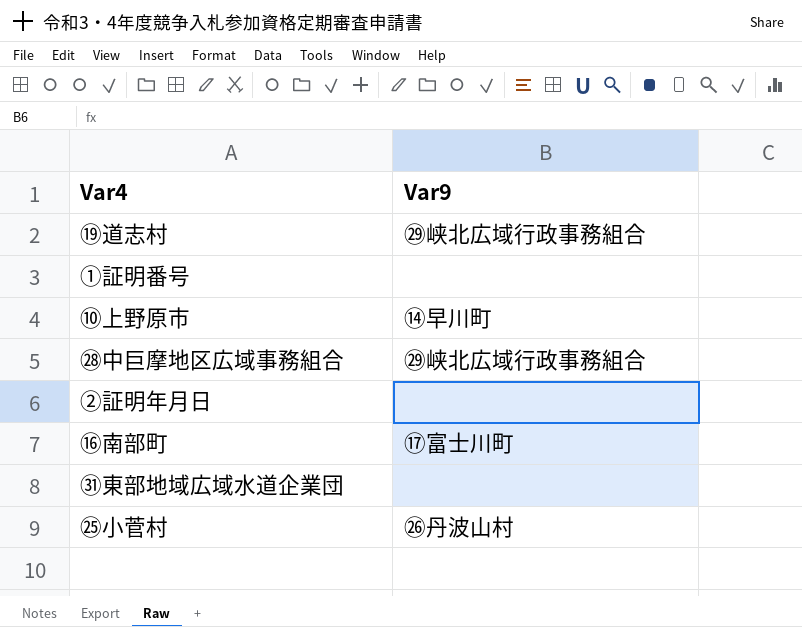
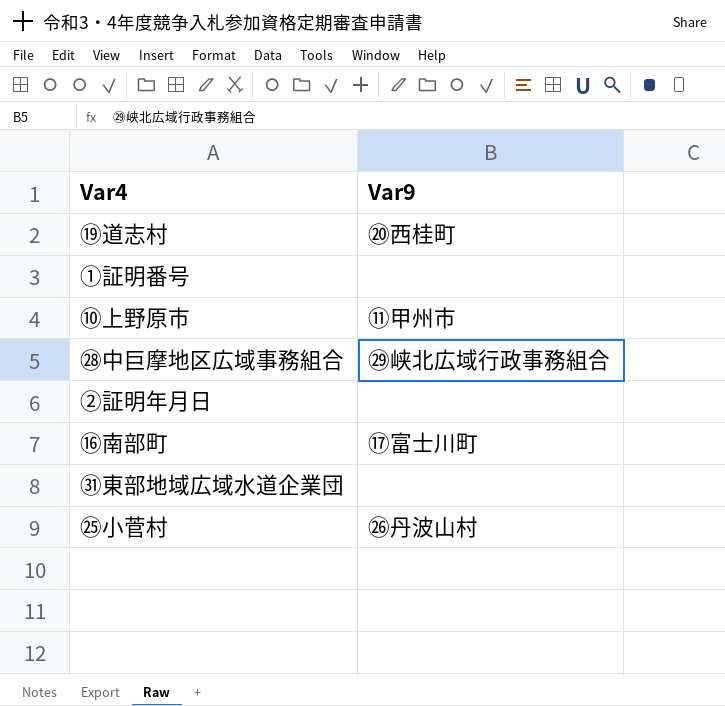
⑲道志村 | Var9: ㉙峡北広域行政事務組合 -> ⑳西桂町
⑩上野原市 | Var9: ⑭早川町 -> ⑪甲州市

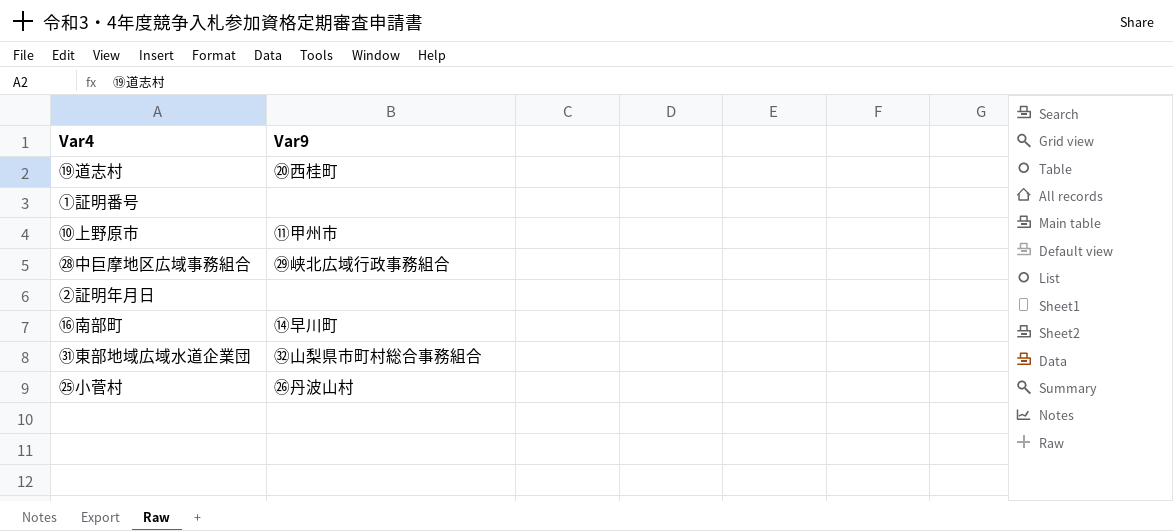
⑯南部町 | Var9: ⑰富士川町 -> ⑭早川町
㉛東部地域広域水道企業団 | Var9: none -> ㉜山梨県市町村総合事務組合

